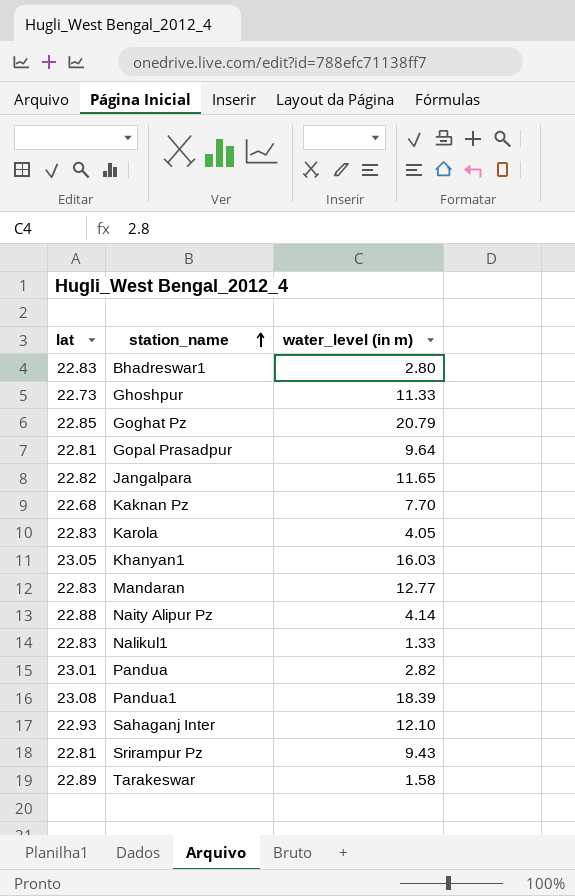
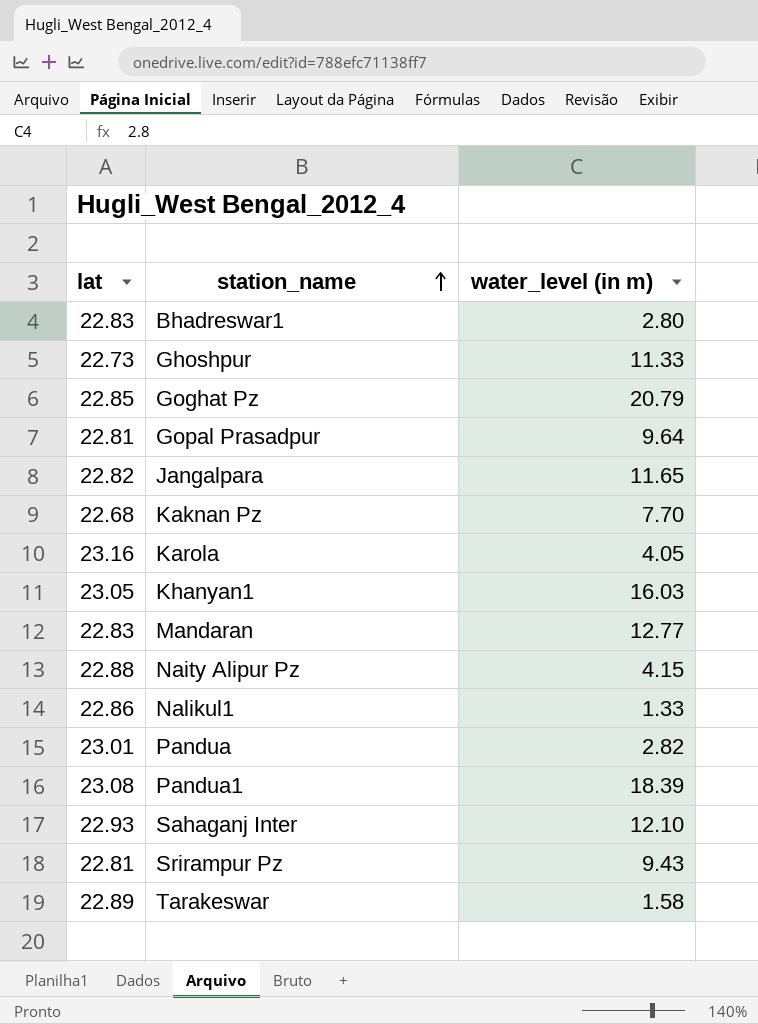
Karola | lat: 22.83 -> 23.16
Naity Alipur Pz | water_level (in m): 4.14 -> 4.15
Nalikul1 | lat: 22.83 -> 22.86

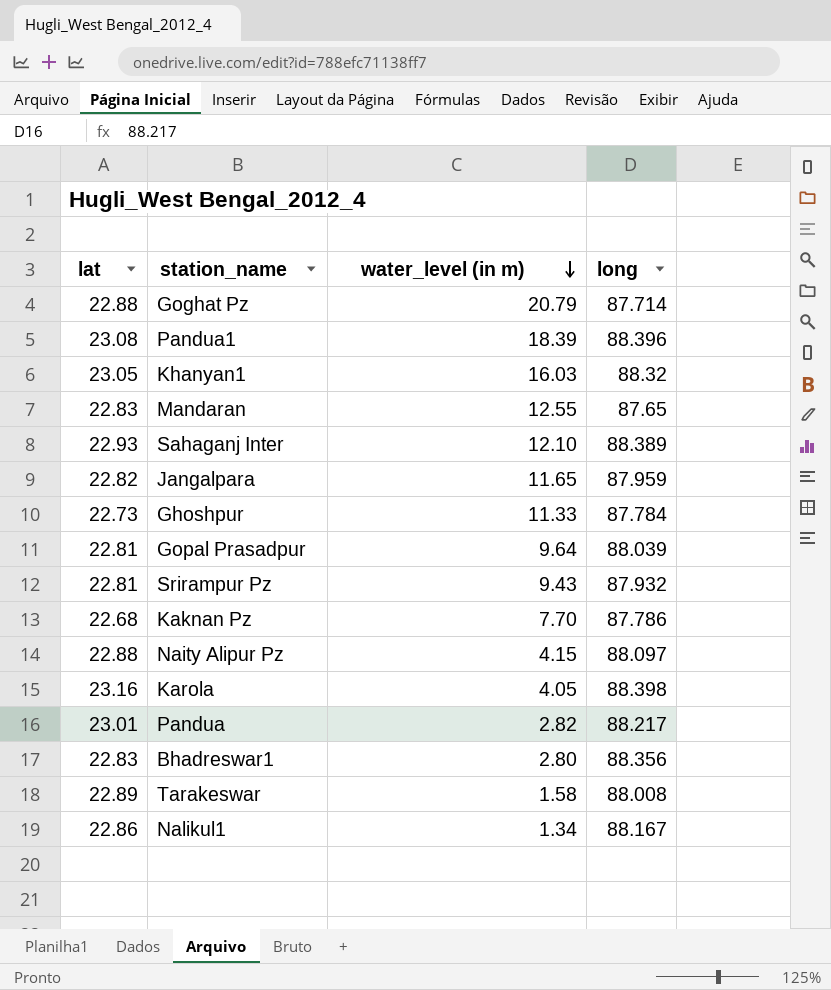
row order: station_name ascending -> water_level (in m) descending
column long | position: none -> 4
Goghat Pz | lat: 22.85 -> 22.88
Mandaran | water_level (in m): 12.77 -> 12.55
Nalikul1 | water_level (in m): 1.33 -> 1.34

